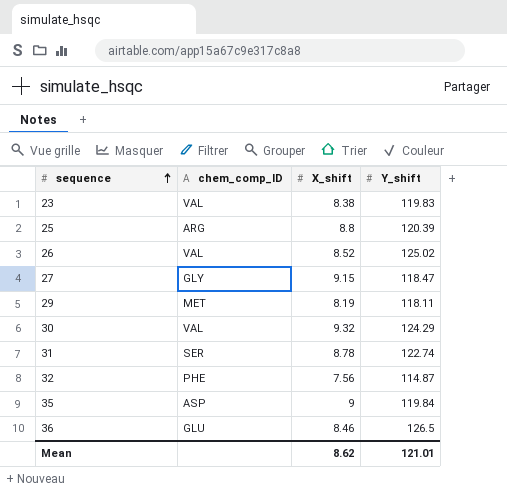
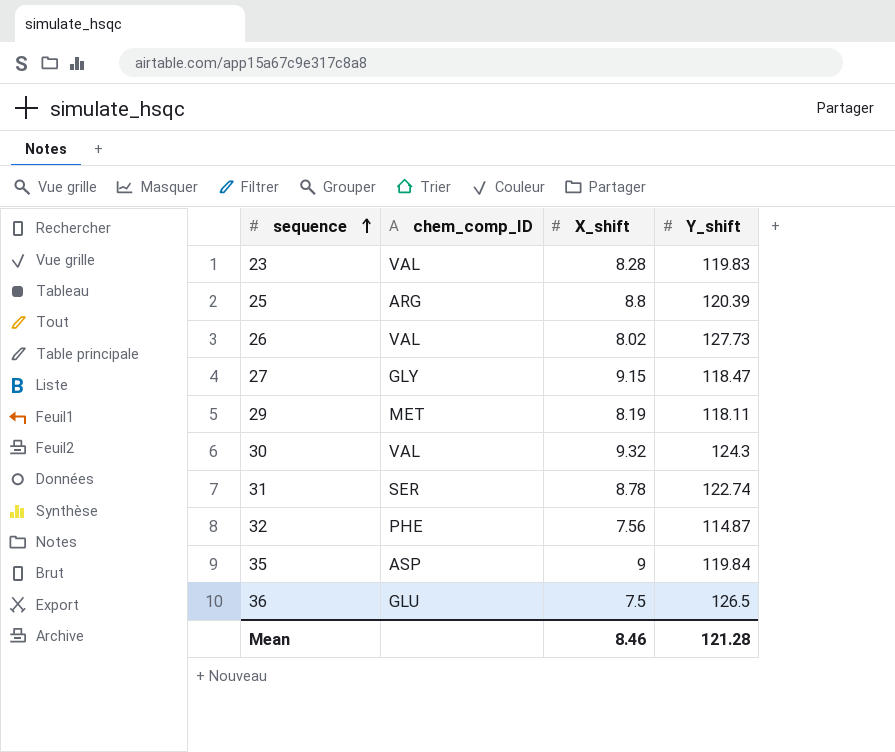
23 | X_shift: 8.38 -> 8.28
26 | X_shift: 8.52 -> 8.02
26 | Y_shift: 125.02 -> 127.73
30 | Y_shift: 124.29 -> 124.3
36 | X_shift: 8.46 -> 7.5
Mean | X_shift: 8.62 -> 8.46
Mean | Y_shift: 121.01 -> 121.28

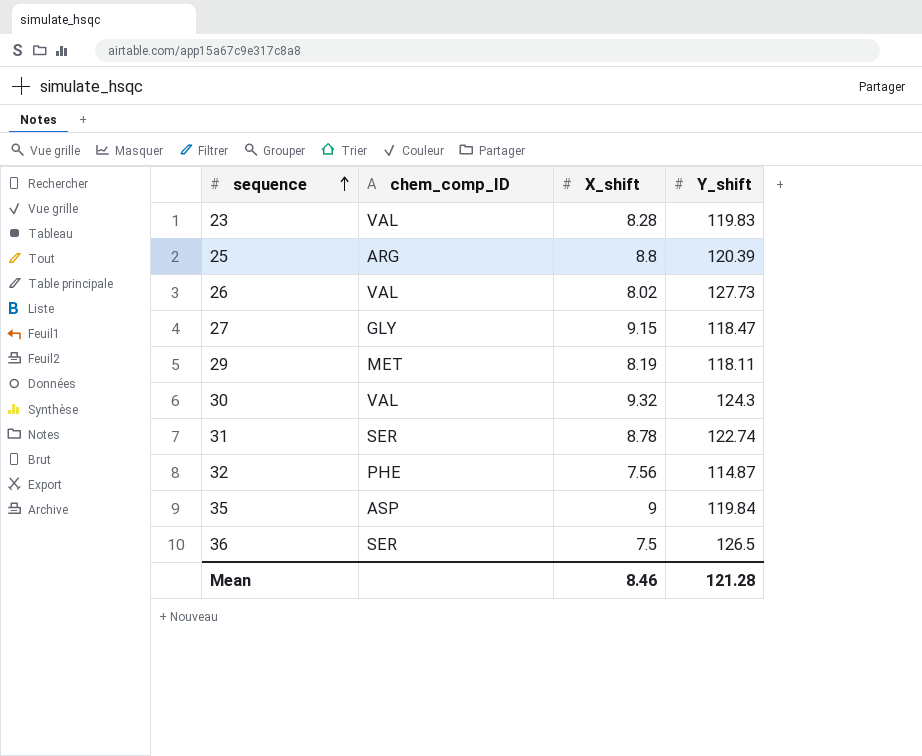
36 | chem_comp_ID: GLU -> SER

